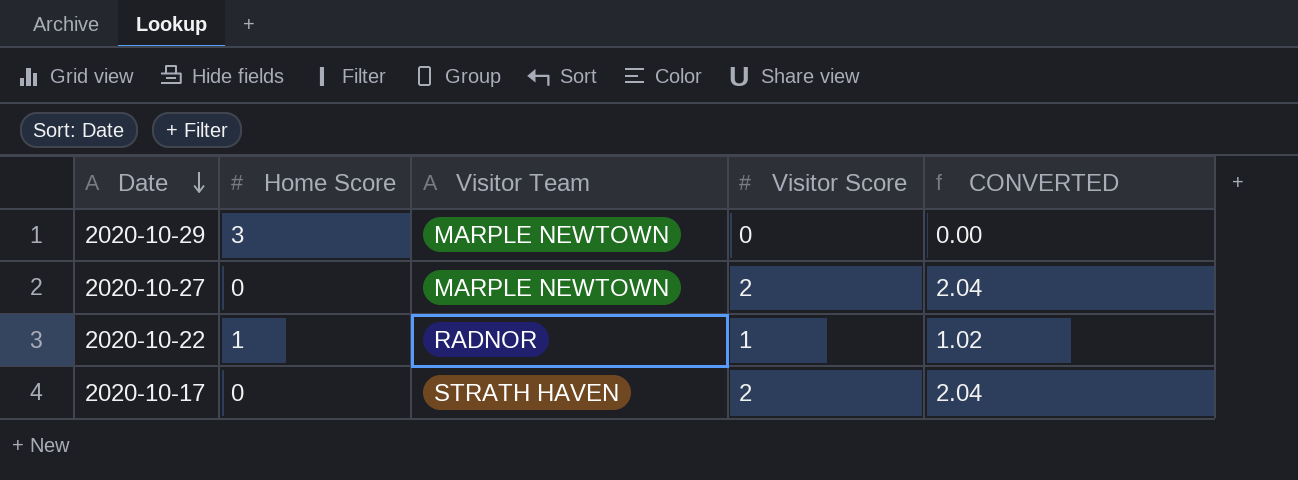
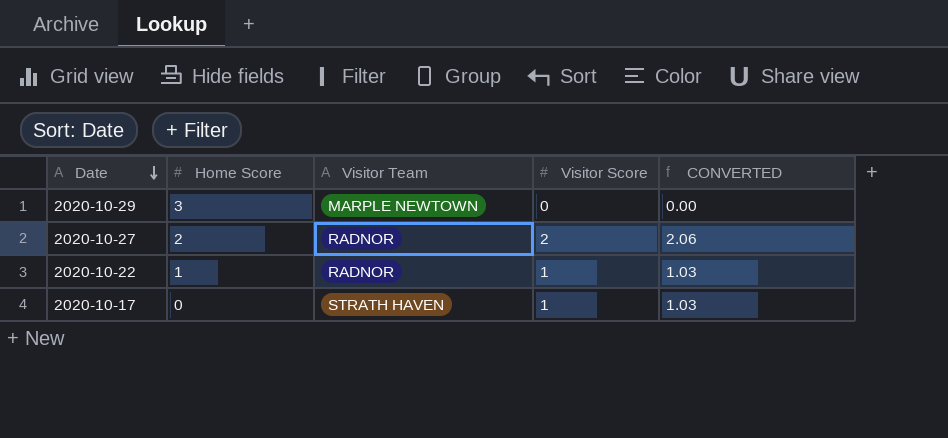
column CONVERTED | formula: [Visitor Score] * 1.02 -> [Visitor Score] * 1.03
2020-10-27 | Home Score: 0 -> 2
2020-10-27 | Visitor Team: MARPLE NEWTOWN -> RADNOR
2020-10-17 | Visitor Score: 2 -> 1

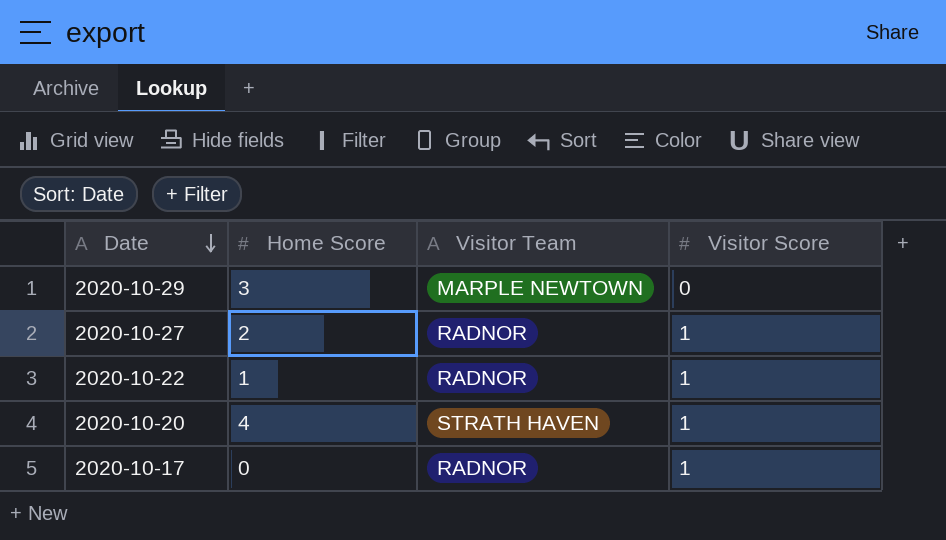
column CONVERTED | formula: [Visitor Score] * 1.03 -> none
2020-10-27 | Visitor Score: 2 -> 1
row 2020-10-20: none -> 4 | STRATH HAVEN | 1
2020-10-17 | Visitor Team: STRATH HAVEN -> RADNOR

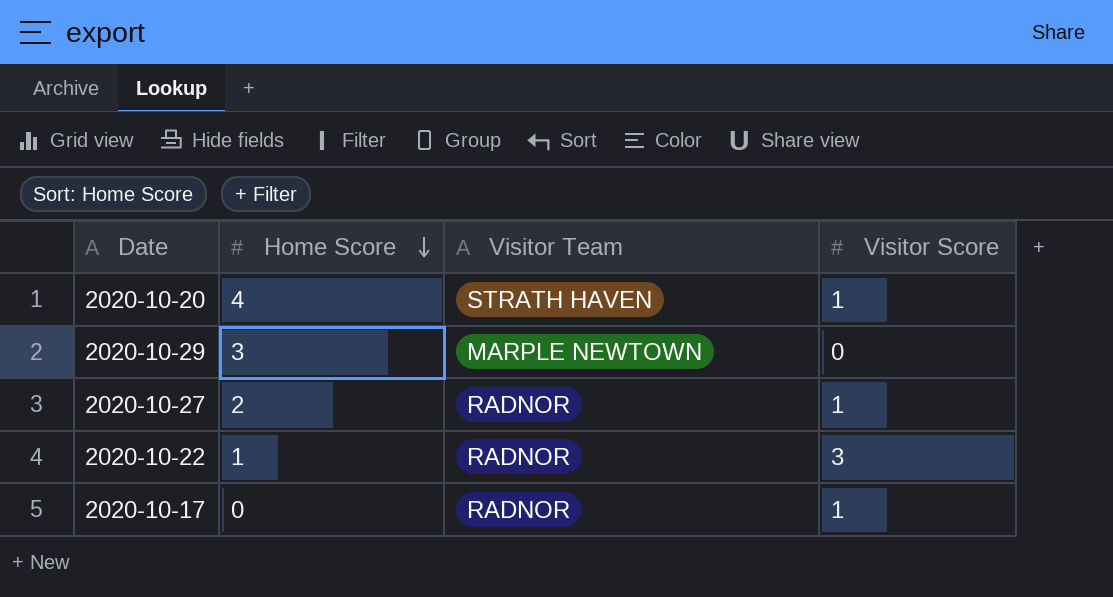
row order: Date descending -> Home Score descending
2020-10-22 | Visitor Score: 1 -> 3

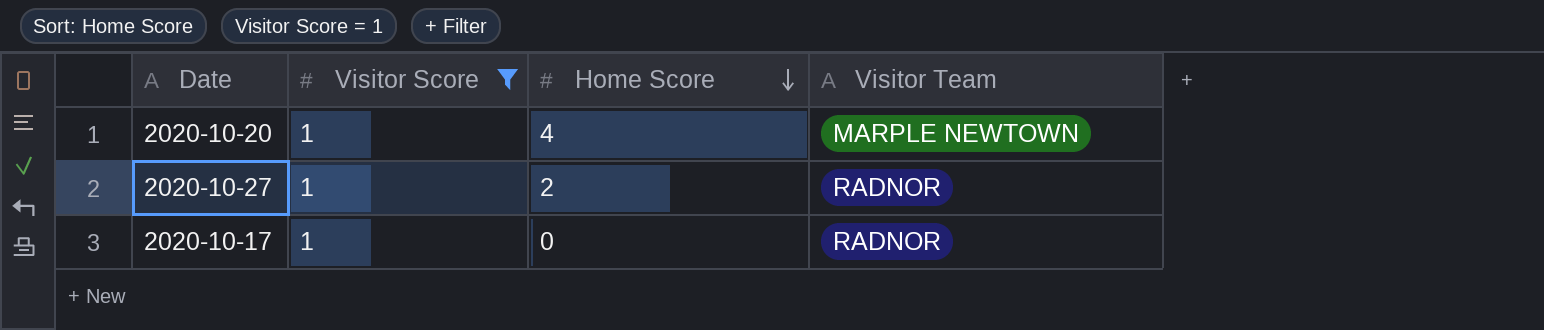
filter: none -> Visitor Score = 1
column Visitor Score | position: 4 -> 2
2020-10-20 | Visitor Team: STRATH HAVEN -> MARPLE NEWTOWN

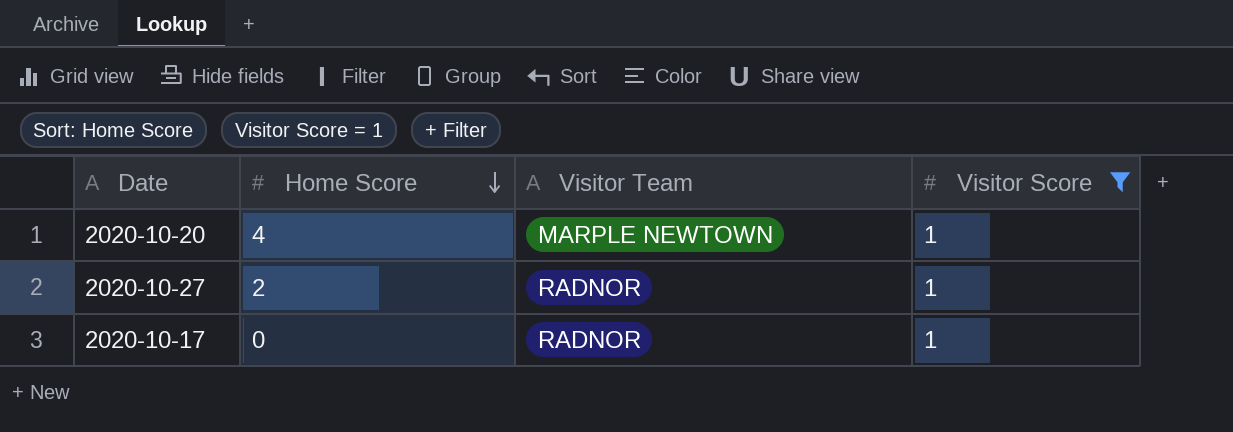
column Visitor Score | position: 2 -> 4

